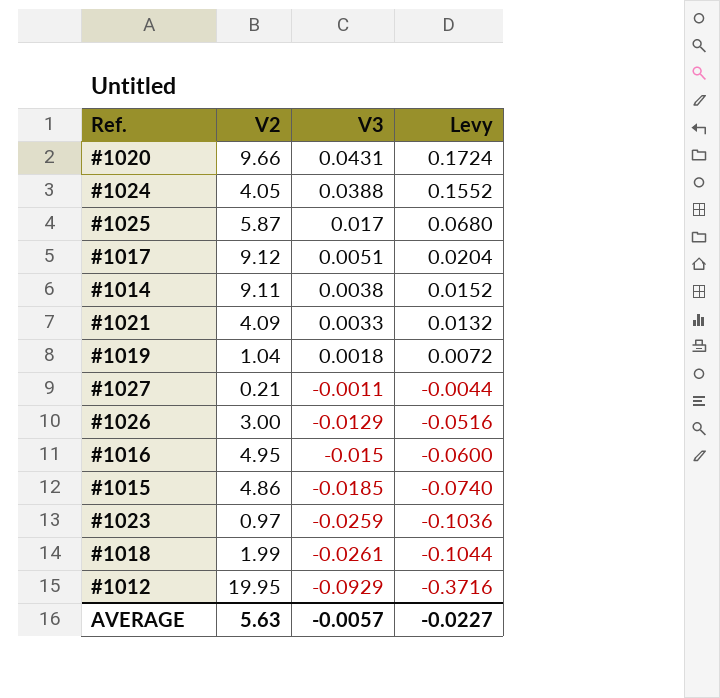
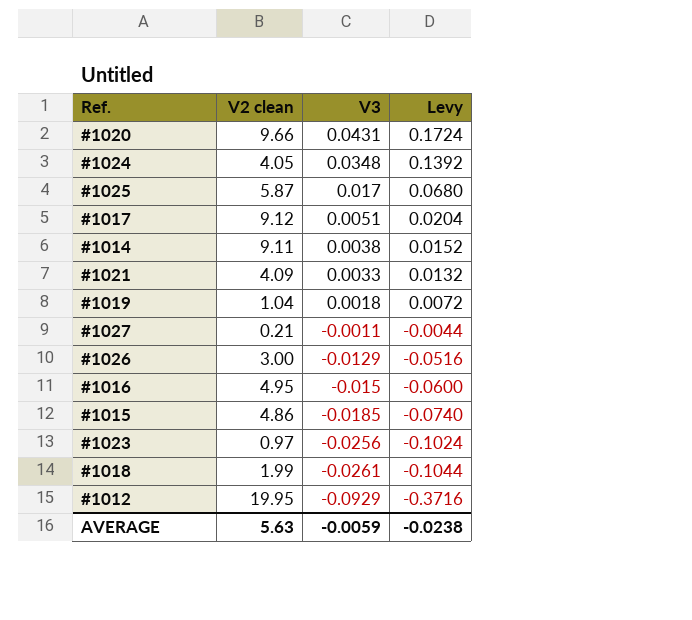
column name: V2 -> V2 clean
#1024 | V3: 0.0388 -> 0.0348
#1024 | Levy: 0.1552 -> 0.1392
#1023 | V3: -0.0259 -> -0.0256
#1023 | Levy: -0.1036 -> -0.1024
AVERAGE | V3: -0.0057 -> -0.0059
AVERAGE | Levy: -0.0227 -> -0.0238

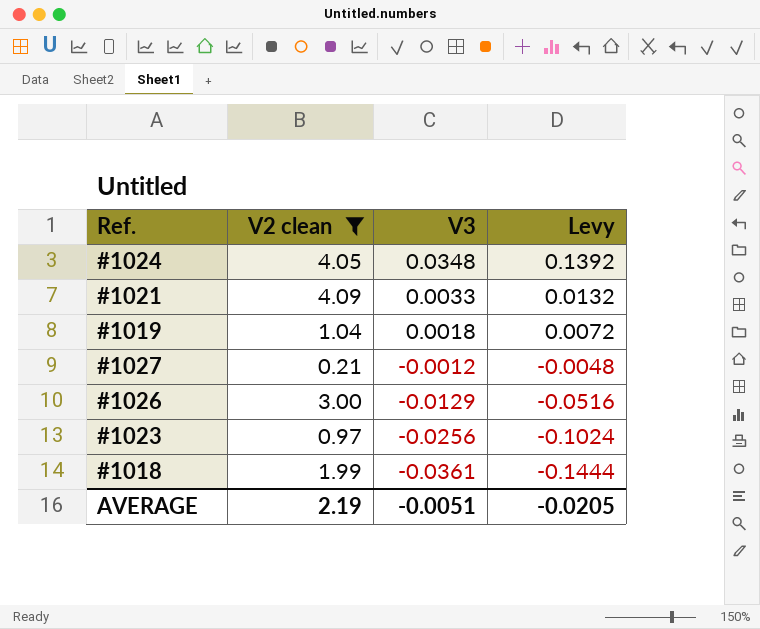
filter: none -> V2 clean <= 4.09
#1027 | V3: -0.0011 -> -0.0012
#1027 | Levy: -0.0044 -> -0.0048
#1018 | V3: -0.0261 -> -0.0361
#1018 | Levy: -0.1044 -> -0.1444
AVERAGE | V2 clean: 5.63 -> 2.19
AVERAGE | V3: -0.0059 -> -0.0051
AVERAGE | Levy: -0.0238 -> -0.0205

